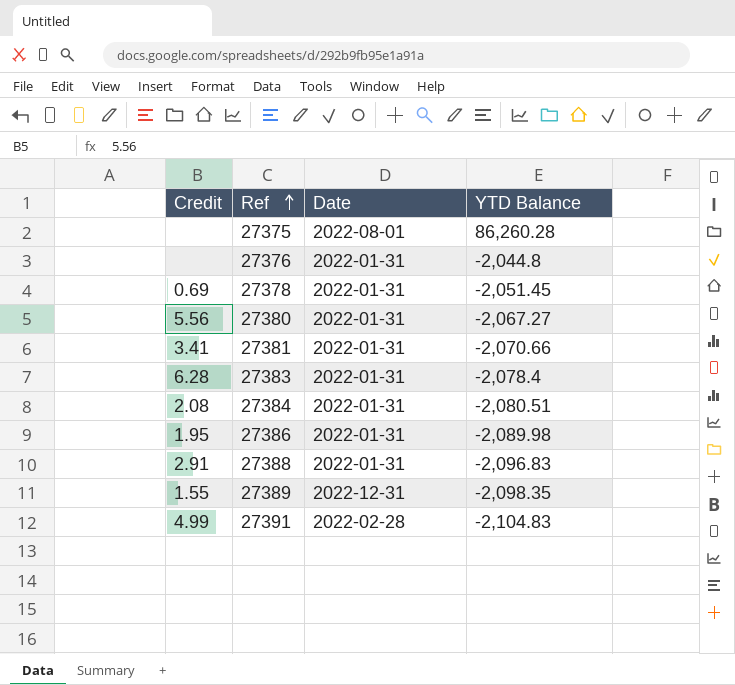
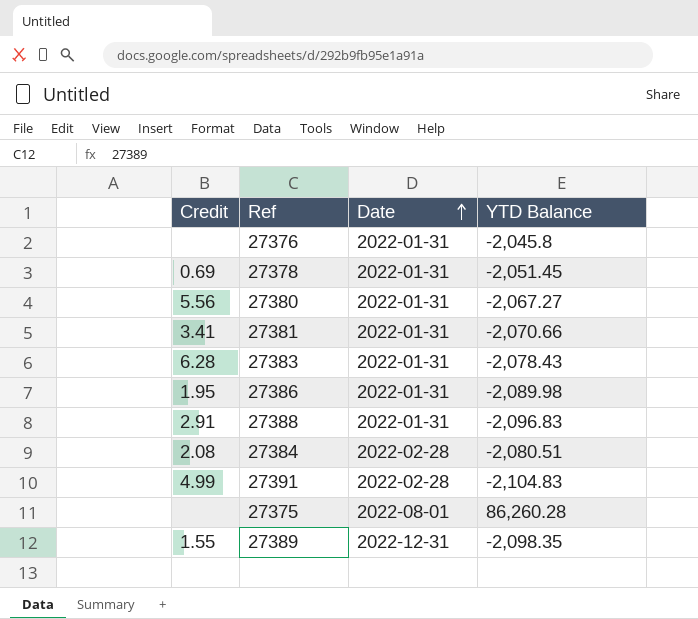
row order: Ref ascending -> Date ascending
27376 | YTD Balance: -2,044.8 -> -2,045.8
27383 | YTD Balance: -2,078.4 -> -2,078.43
27384 | Date: 2022-01-31 -> 2022-02-28

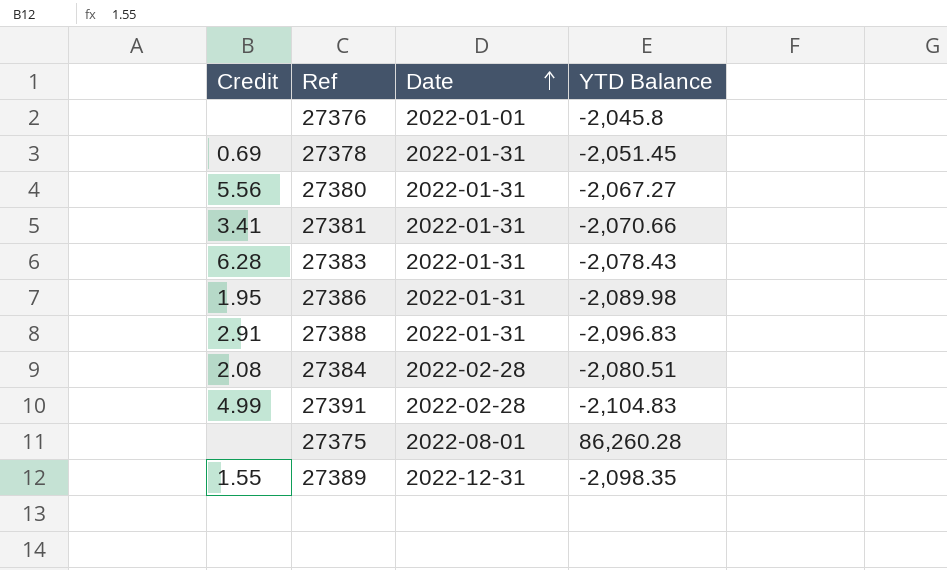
27376 | Date: 2022-01-31 -> 2022-01-01

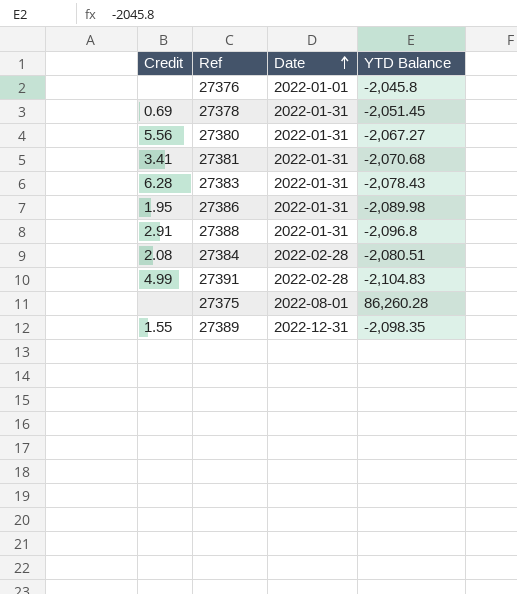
27381 | YTD Balance: -2,070.66 -> -2,070.68
27388 | YTD Balance: -2,096.83 -> -2,096.8

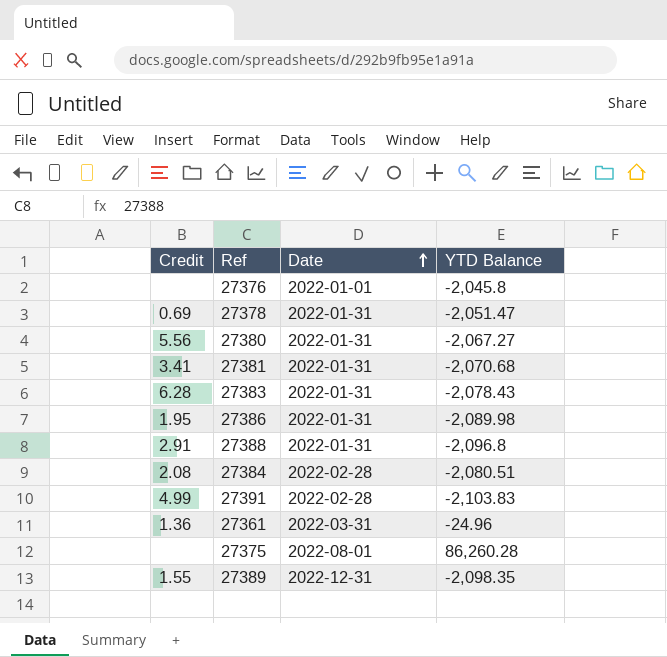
27378 | YTD Balance: -2,051.45 -> -2,051.47
27391 | YTD Balance: -2,104.83 -> -2,103.83
row 27361: none -> 1.36 | 2022-03-31 | -24.96

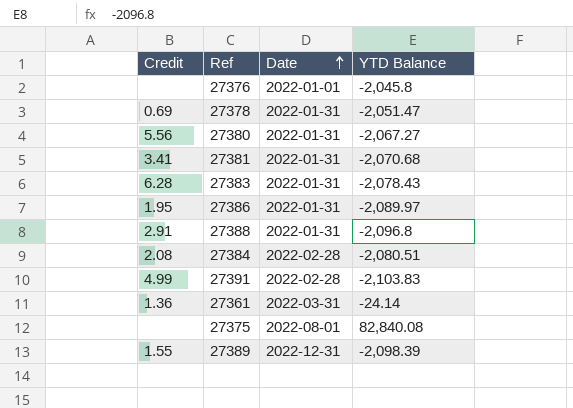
27386 | YTD Balance: -2,089.98 -> -2,089.97
27361 | YTD Balance: -24.96 -> -24.14
27375 | YTD Balance: 86,260.28 -> 82,840.08
27389 | YTD Balance: -2,098.35 -> -2,098.39

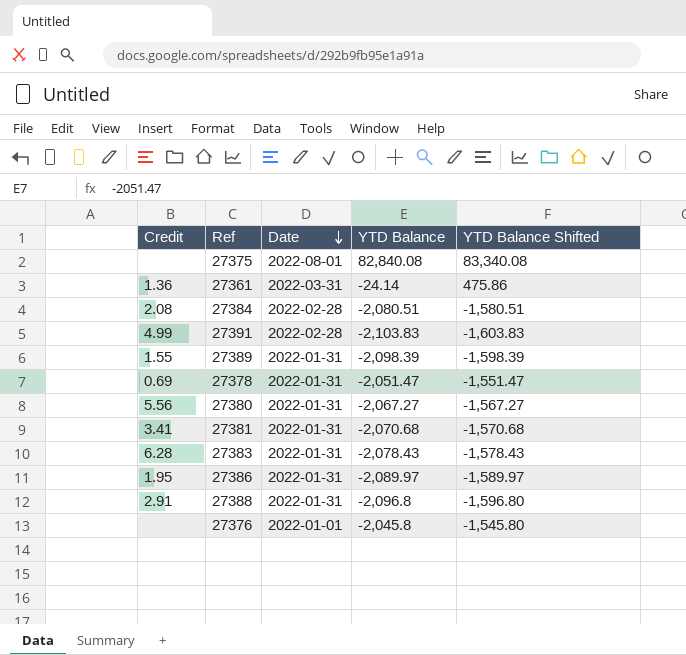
row order: Date ascending -> Date descending
column YTD Balance Shifted | formula: none -> [YTD Balance] + 500
27389 | Date: 2022-12-31 -> 2022-01-31

